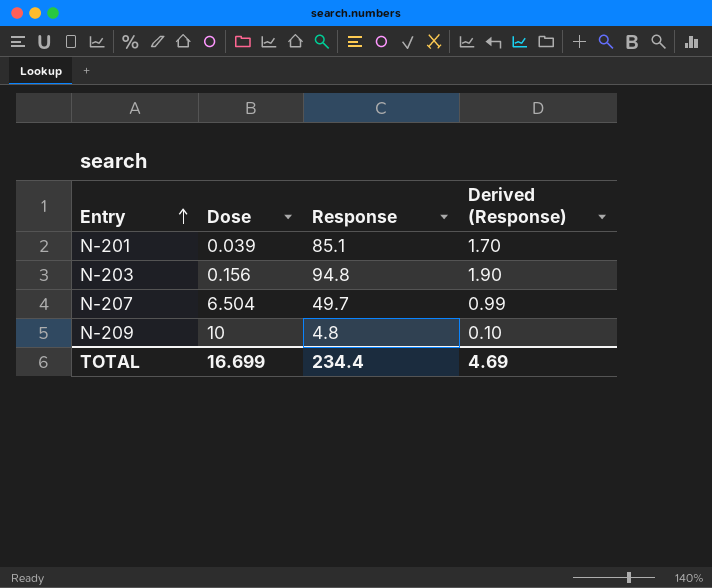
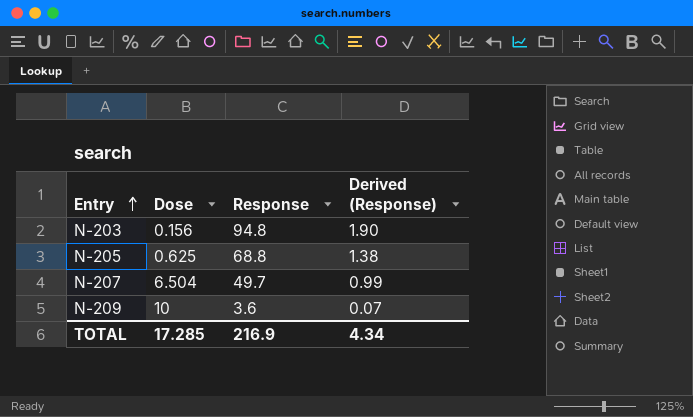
row N-201: 0.039 | 85.1 | 1.70 -> none
row N-205: none -> 0.625 | 68.8 | 1.38
N-209 | Response: 4.8 -> 3.6
N-209 | Derived (Response): 0.10 -> 0.07
TOTAL | Dose: 16.699 -> 17.285
TOTAL | Response: 234.4 -> 216.9
TOTAL | Derived (Response): 4.69 -> 4.34

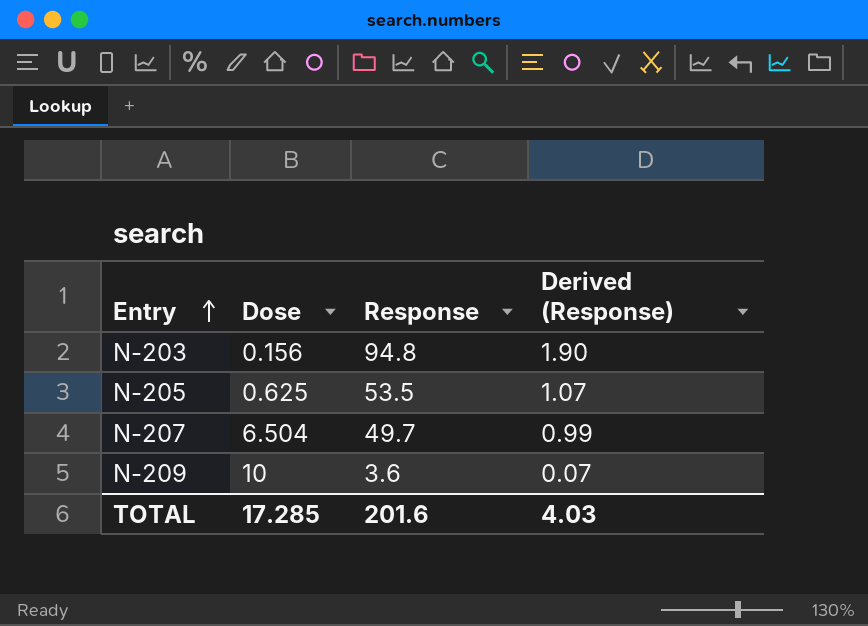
N-205 | Response: 68.8 -> 53.5
N-205 | Derived (Response): 1.38 -> 1.07
TOTAL | Response: 216.9 -> 201.6
TOTAL | Derived (Response): 4.34 -> 4.03

